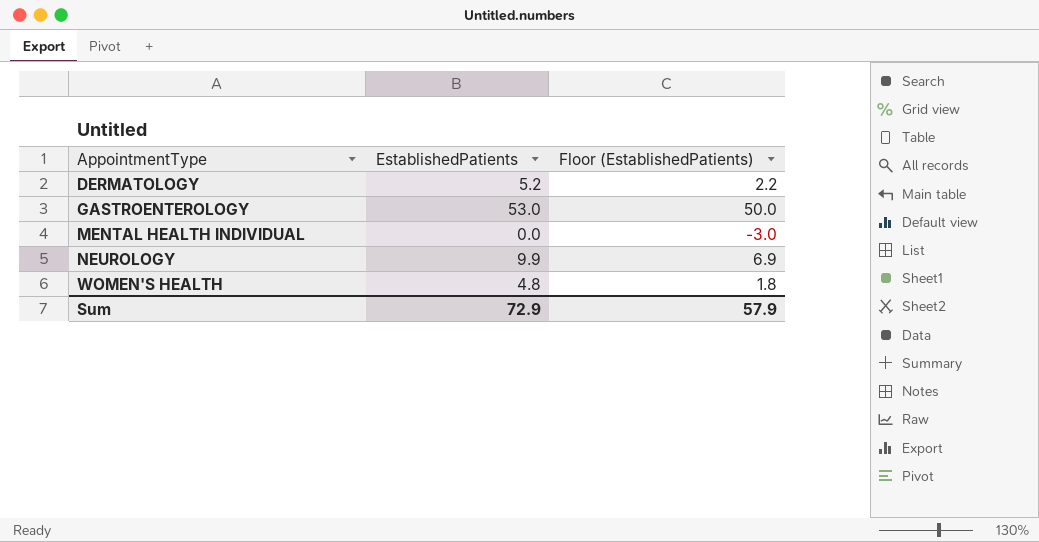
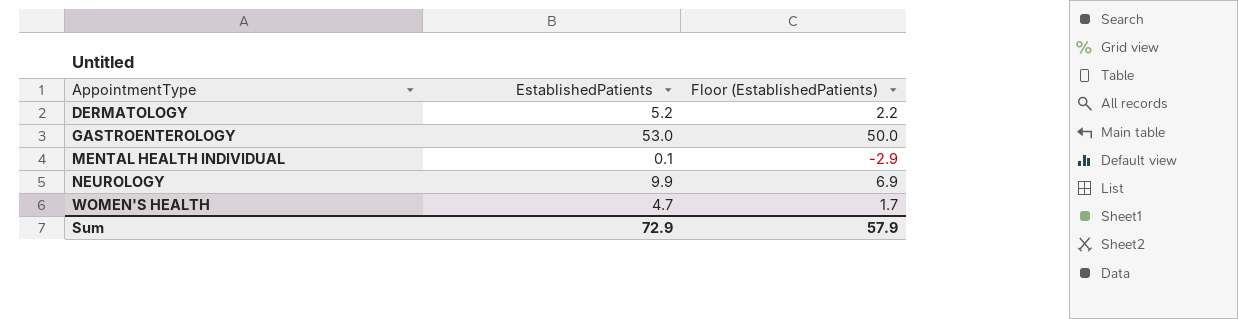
MENTAL HEALTH INDIVIDUAL | EstablishedPatients: 0.0 -> 0.1
MENTAL HEALTH INDIVIDUAL | Floor (EstablishedPatients): -3.0 -> -2.9
WOMEN'S HEALTH | EstablishedPatients: 4.8 -> 4.7
WOMEN'S HEALTH | Floor (EstablishedPatients): 1.8 -> 1.7

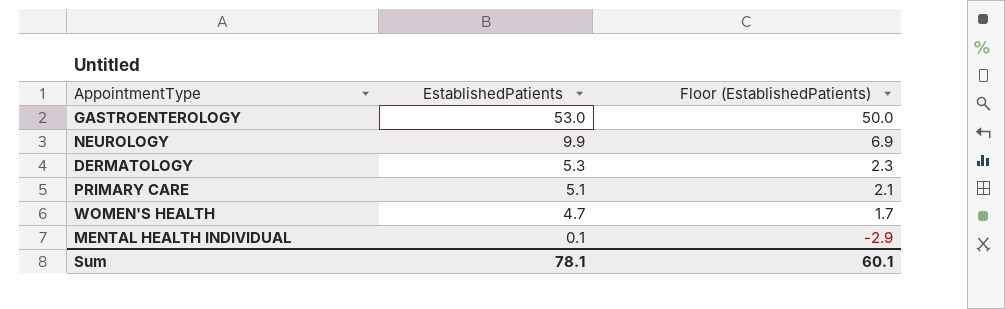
row order: AppointmentType ascending -> EstablishedPatients descending
DERMATOLOGY | EstablishedPatients: 5.2 -> 5.3
DERMATOLOGY | Floor (EstablishedPatients): 2.2 -> 2.3
row PRIMARY CARE: none -> 5.1 | 2.1
Sum | EstablishedPatients: 72.9 -> 78.1
Sum | Floor (EstablishedPatients): 57.9 -> 60.1

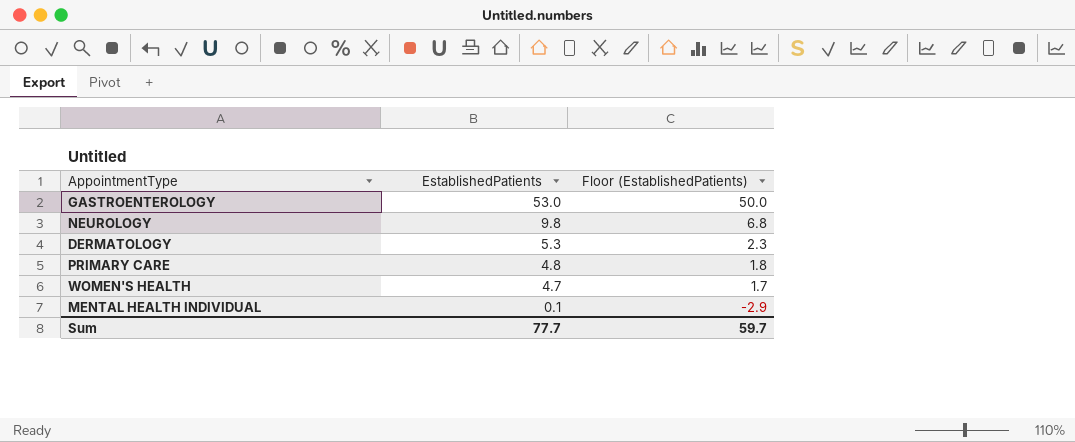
NEUROLOGY | EstablishedPatients: 9.9 -> 9.8
NEUROLOGY | Floor (EstablishedPatients): 6.9 -> 6.8
PRIMARY CARE | EstablishedPatients: 5.1 -> 4.8
PRIMARY CARE | Floor (EstablishedPatients): 2.1 -> 1.8
Sum | EstablishedPatients: 78.1 -> 77.7
Sum | Floor (EstablishedPatients): 60.1 -> 59.7

